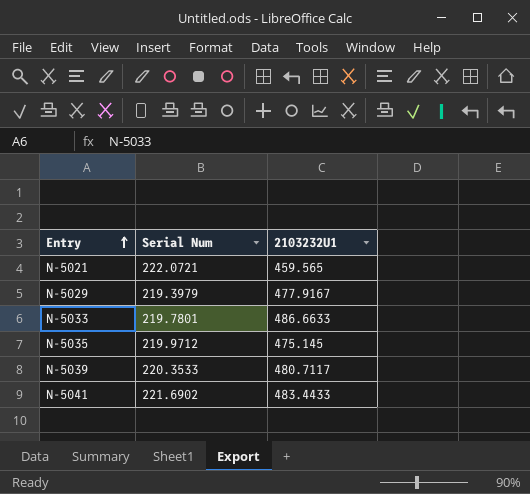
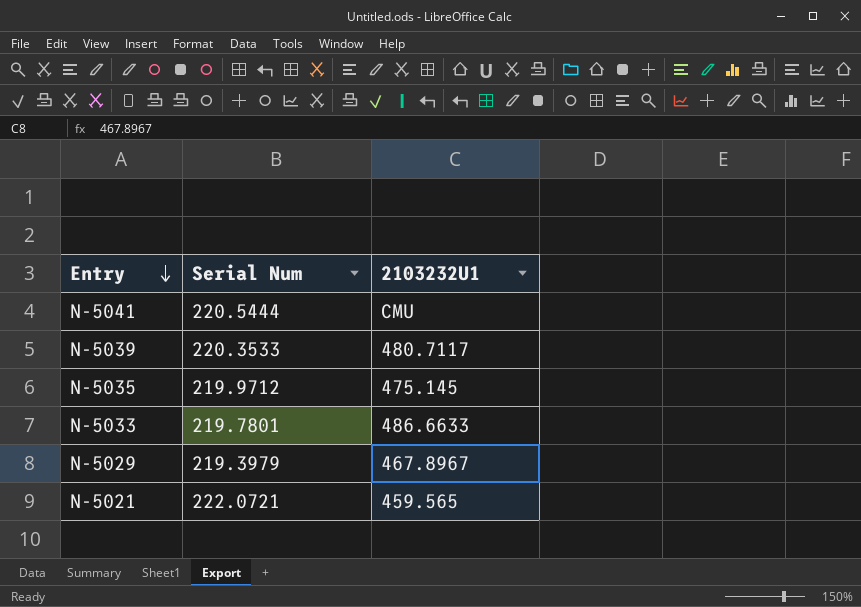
row order: Entry ascending -> Entry descending
N-5041 | Serial Num: 221.6902 -> 220.5444
N-5041 | 2103232U1: 483.4433 -> CMU
N-5029 | 2103232U1: 477.9167 -> 467.8967

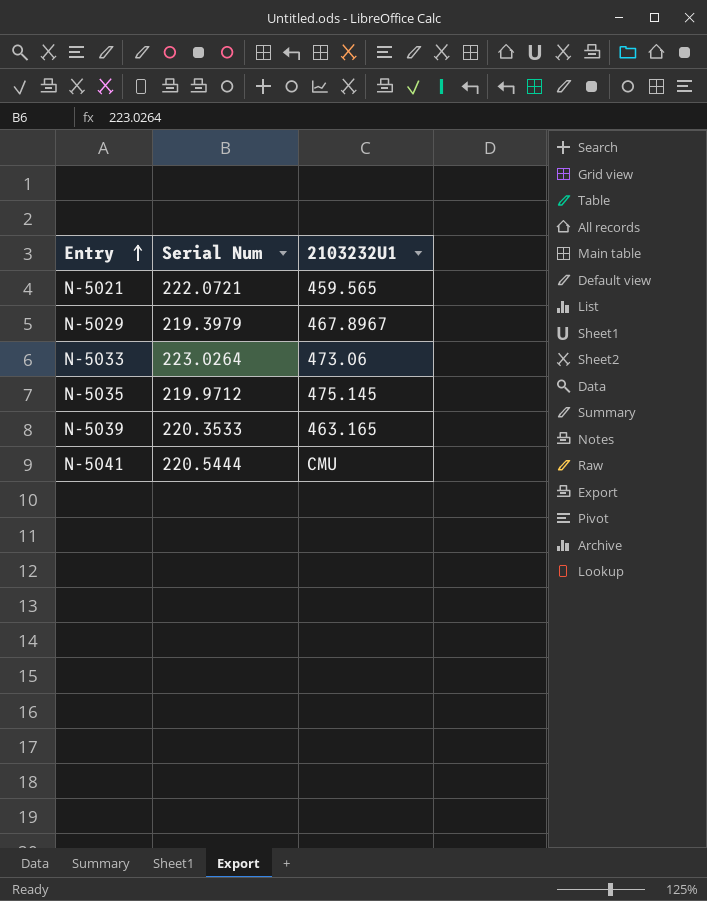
row order: Entry descending -> Entry ascending
N-5033 | Serial Num: 219.7801 -> 223.0264
N-5033 | 2103232U1: 486.6633 -> 473.06
N-5039 | 2103232U1: 480.7117 -> 463.165

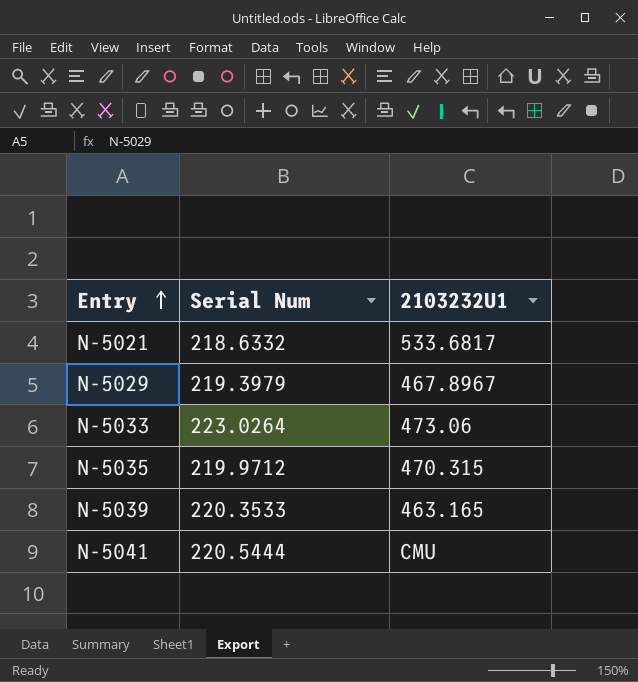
N-5021 | Serial Num: 222.0721 -> 218.6332
N-5021 | 2103232U1: 459.565 -> 533.6817
N-5035 | 2103232U1: 475.145 -> 470.315

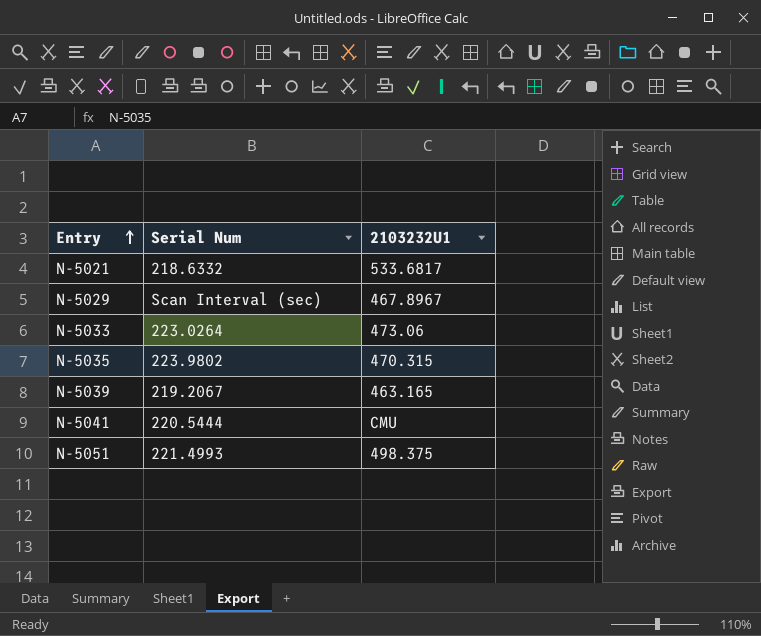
N-5029 | Serial Num: 219.3979 -> Scan Interval (sec)
N-5035 | Serial Num: 219.9712 -> 223.9802
N-5039 | Serial Num: 220.3533 -> 219.2067
row N-5051: none -> 221.4993 | 498.375

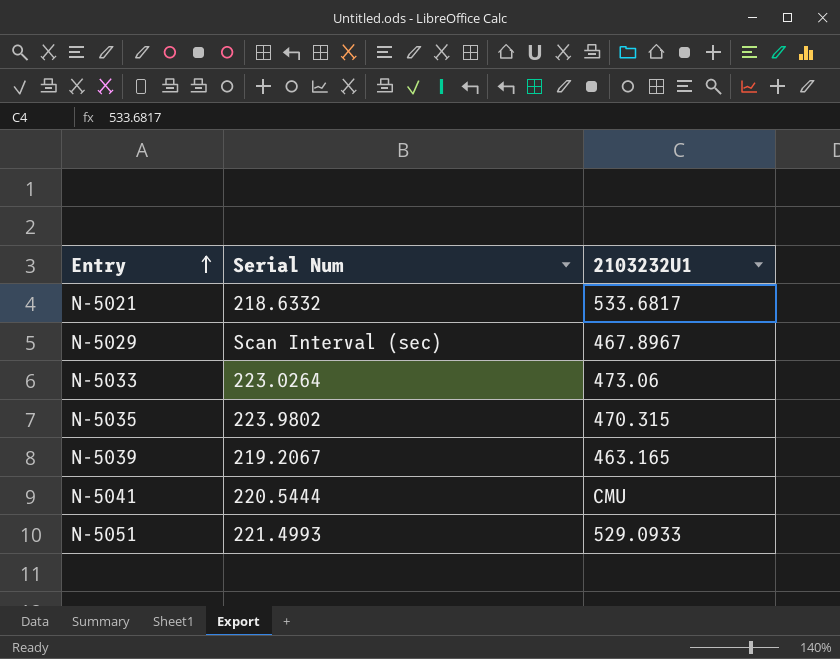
N-5051 | 2103232U1: 498.375 -> 529.0933

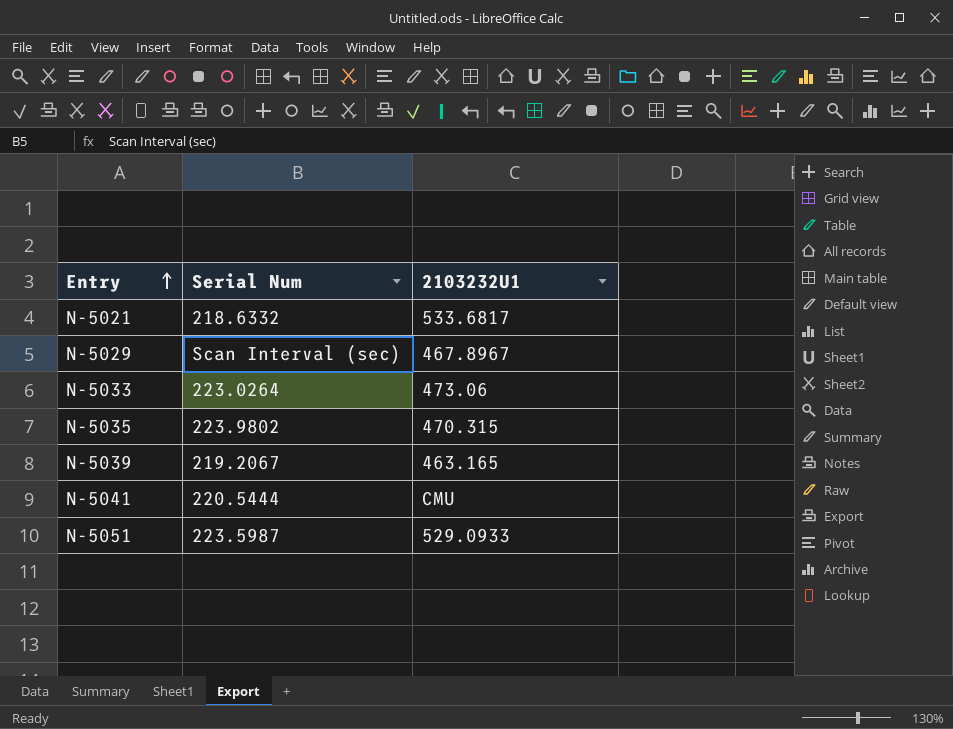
N-5051 | Serial Num: 221.4993 -> 223.5987

